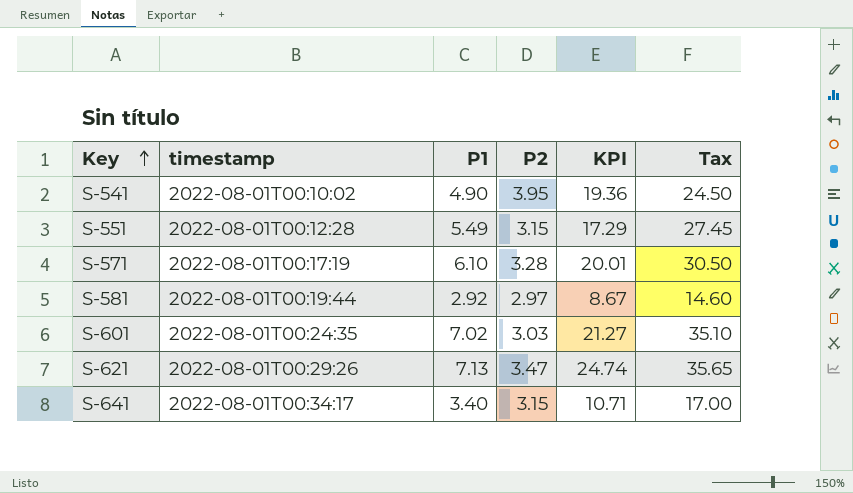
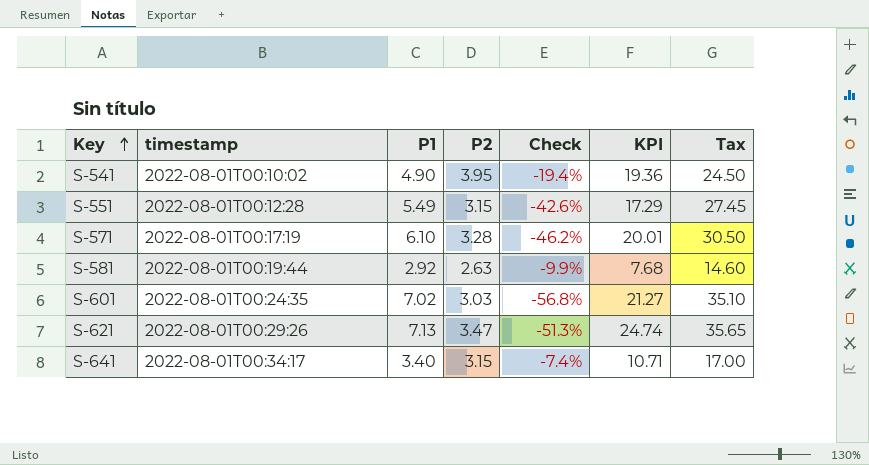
column Check | formula: none -> ([P2] - [P1]) / [P1]
S-581 | P2: 2.97 -> 2.63
S-581 | KPI: 8.67 -> 7.68

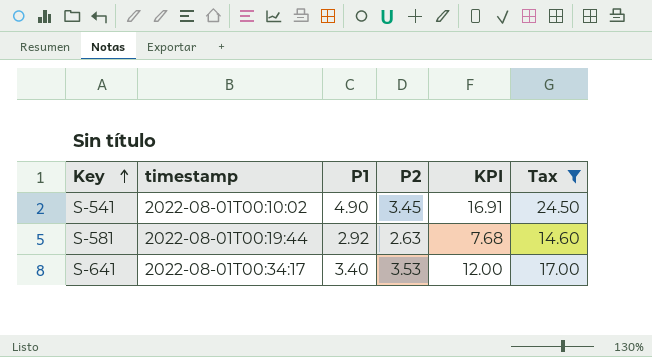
filter: none -> Tax <= 24.50
column Check | formula: ([P2] - [P1]) / [P1] -> none
S-541 | P2: 3.95 -> 3.45
S-541 | KPI: 19.36 -> 16.91
S-641 | P2: 3.15 -> 3.53
S-641 | KPI: 10.71 -> 12.00

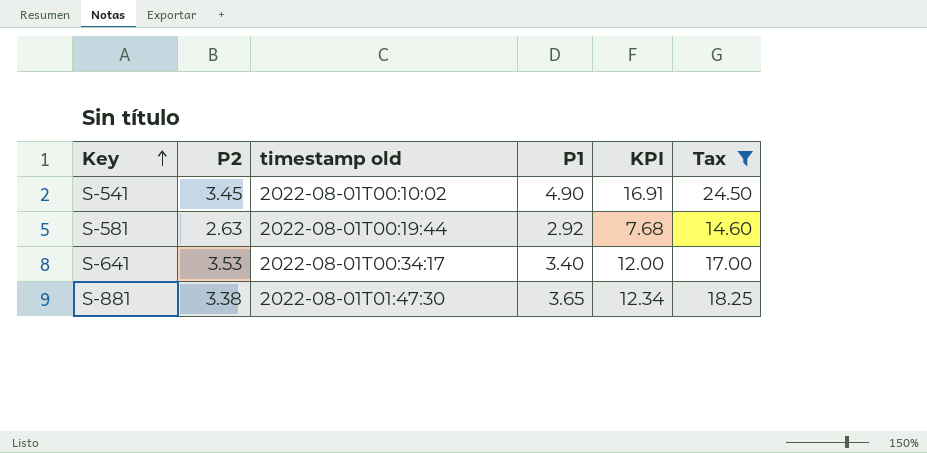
column P2 | position: 4 -> 2
column name: timestamp -> timestamp old
row S-881: none -> 3.38 | 2022-08-01T01:47:30 | 3.65 | 12.34 | 18.25

